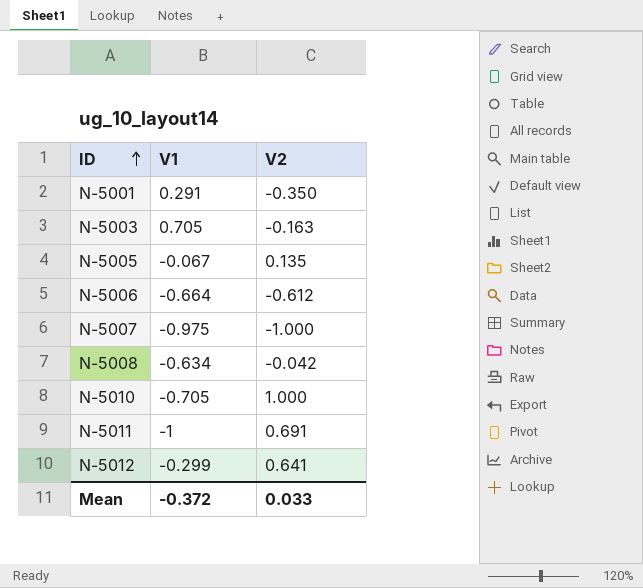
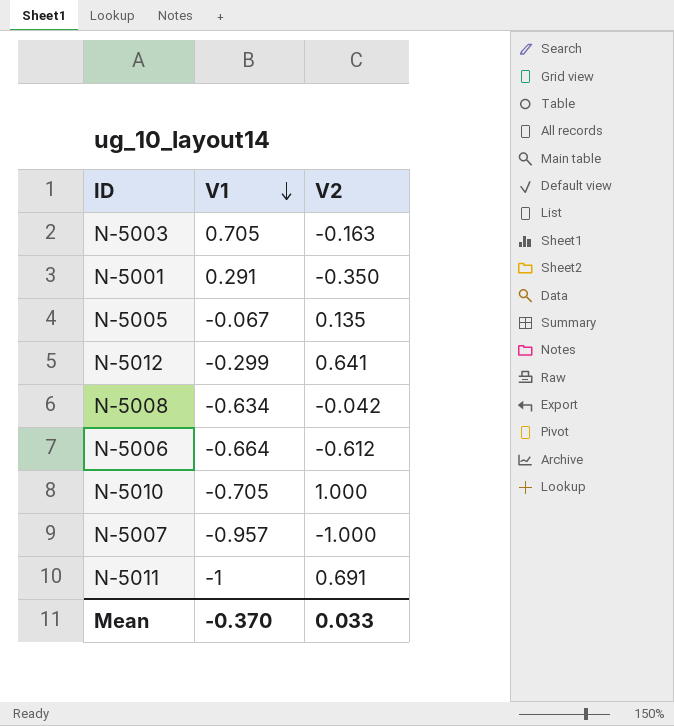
row order: ID ascending -> V1 descending
N-5007 | V1: -0.975 -> -0.957
Mean | V1: -0.372 -> -0.370

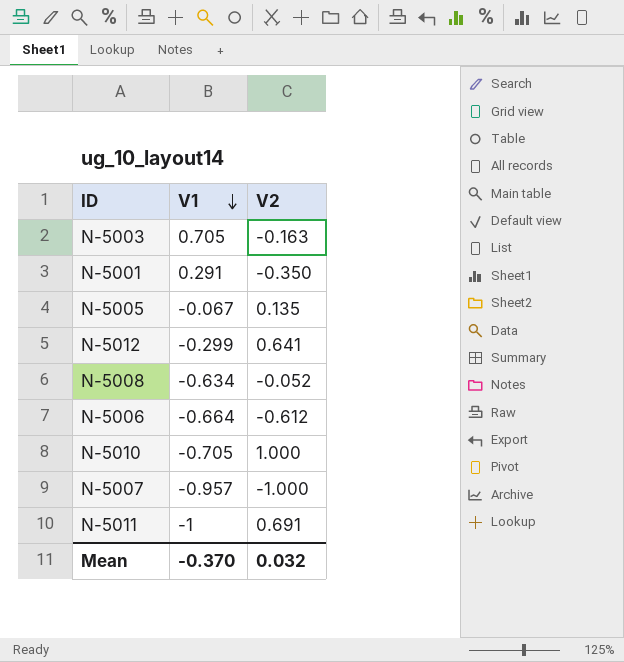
N-5008 | V2: -0.042 -> -0.052
Mean | V2: 0.033 -> 0.032

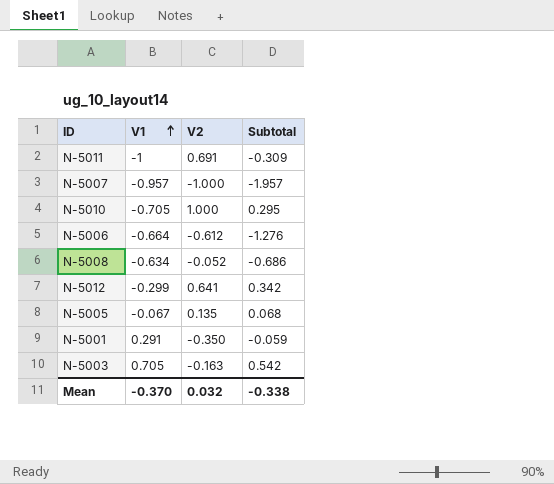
row order: V1 descending -> V1 ascending
column Subtotal | formula: none -> [V1] + [V2]

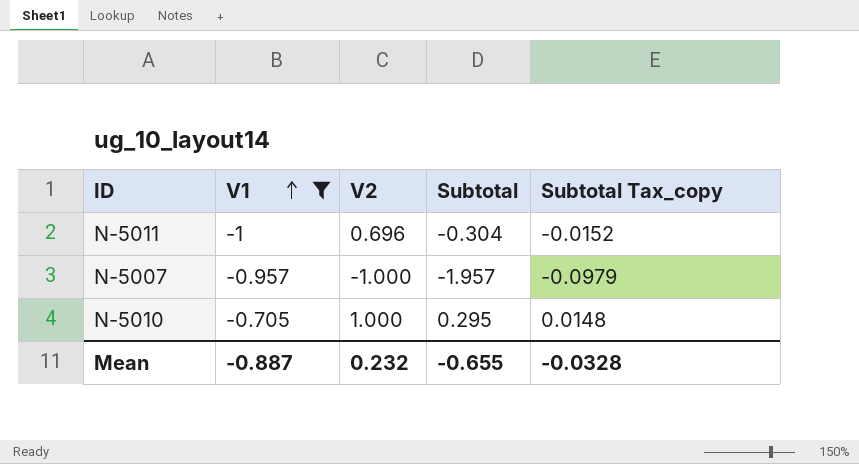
filter: none -> V1 <= -0.705
column Subtotal Tax_copy | formula: none -> [Subtotal] * 0.05
N-5011 | V2: 0.691 -> 0.696
N-5011 | Subtotal: -0.309 -> -0.304
Mean | V1: -0.370 -> -0.887
Mean | V2: 0.032 -> 0.232
Mean | Subtotal: -0.338 -> -0.655

